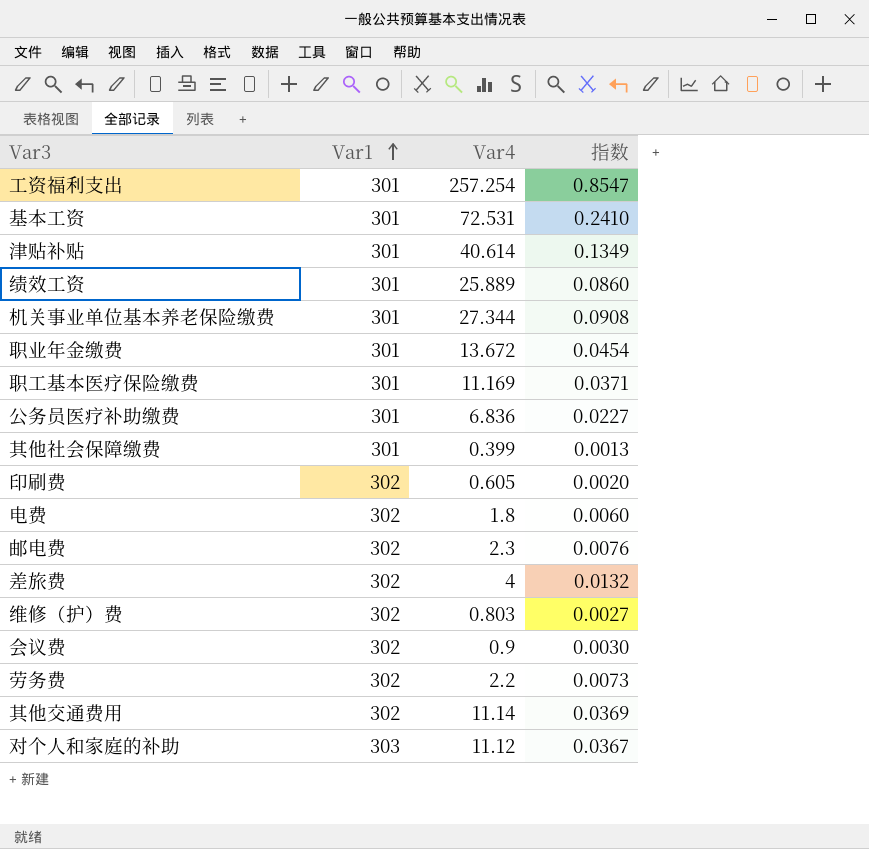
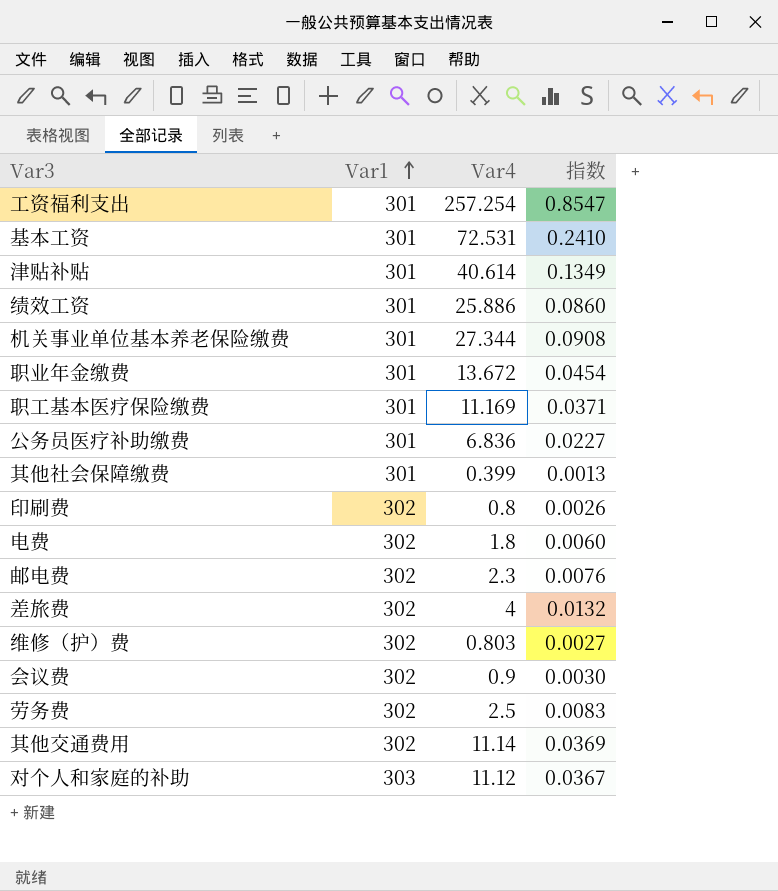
绩效工资 | Var4: 25.889 -> 25.886
印刷费 | Var4: 0.605 -> 0.8
印刷费 | 指数: 0.0020 -> 0.0026
劳务费 | Var4: 2.2 -> 2.5
劳务费 | 指数: 0.0073 -> 0.0083

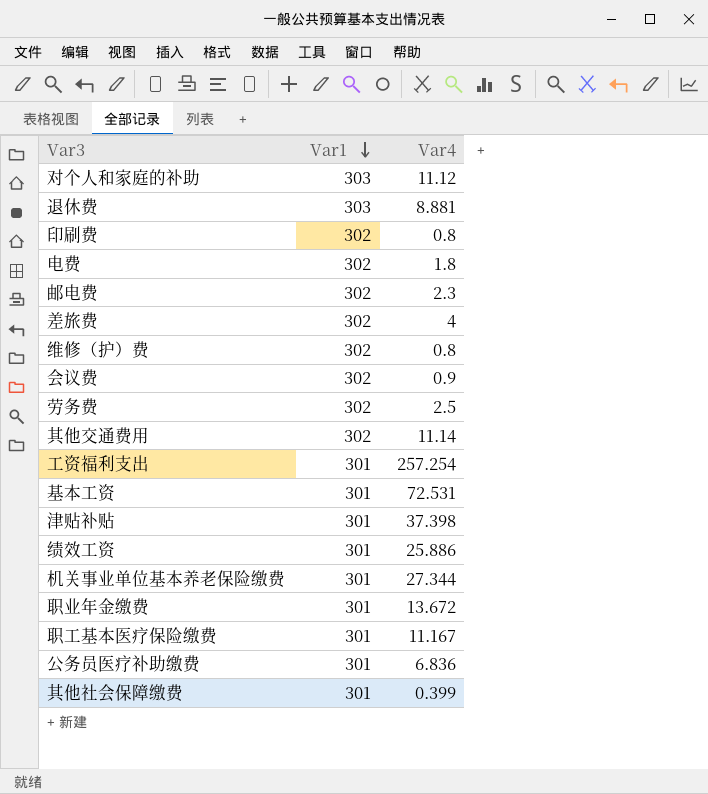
row order: Var1 ascending -> Var1 descending
column 指数 | formula: [Var4] / [Var1] -> none
row 退休费: none -> 303 | 8.881
维修（护）费 | Var4: 0.803 -> 0.8
津贴补贴 | Var4: 40.614 -> 37.398
职工基本医疗保险缴费 | Var4: 11.169 -> 11.167

